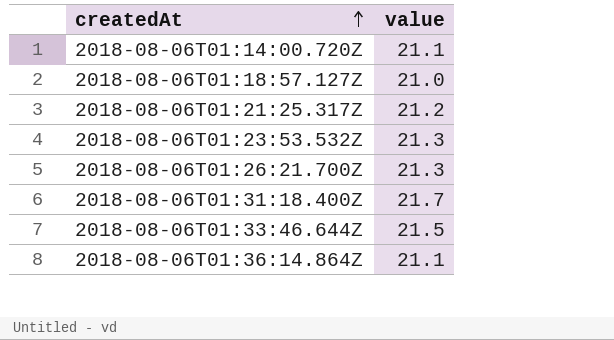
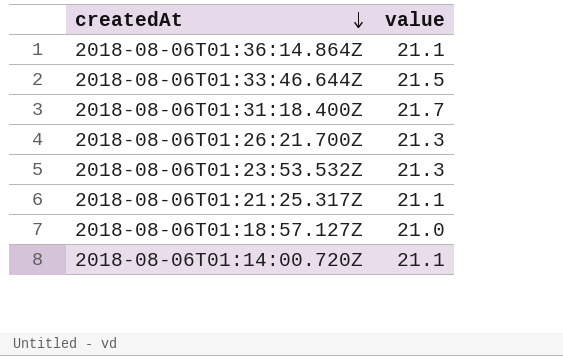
row order: createdAt ascending -> createdAt descending
2018-08-06T01:21:25.317Z | value: 21.2 -> 21.1

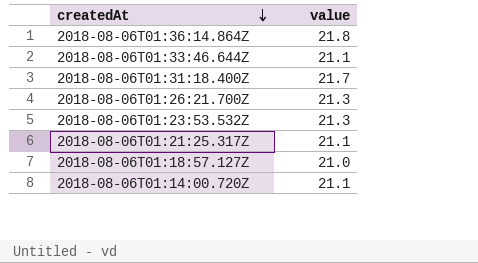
2018-08-06T01:36:14.864Z | value: 21.1 -> 21.8
2018-08-06T01:33:46.644Z | value: 21.5 -> 21.1

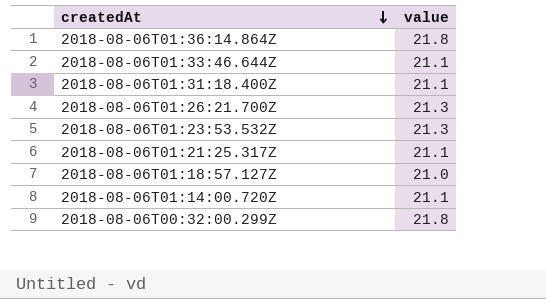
2018-08-06T01:31:18.400Z | value: 21.7 -> 21.1
row 2018-08-06T00:32:00.299Z: none -> 21.8

